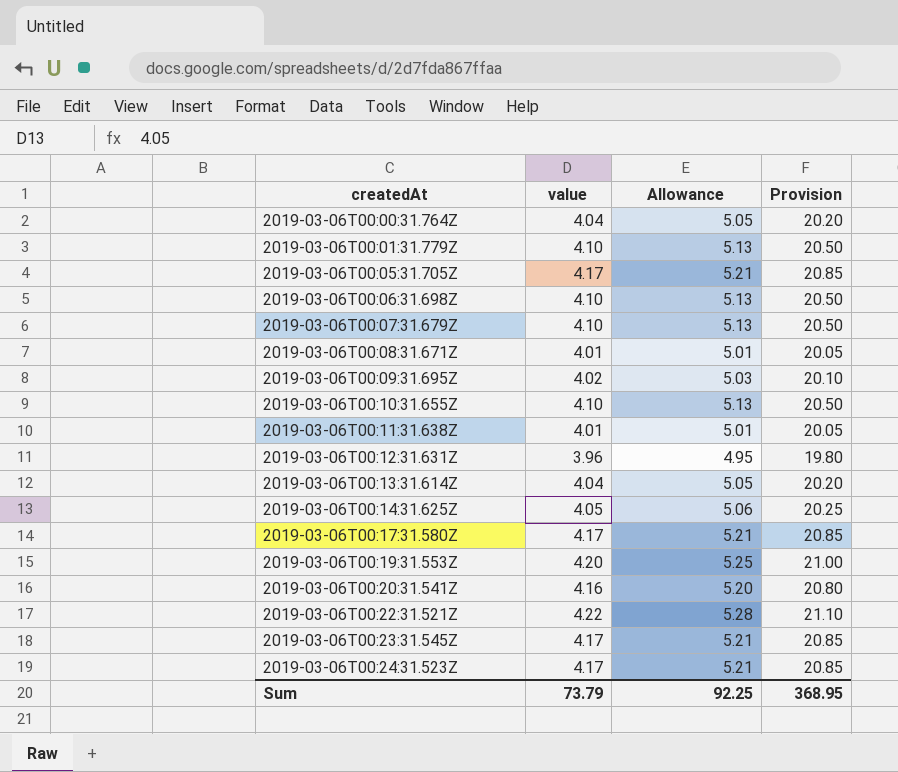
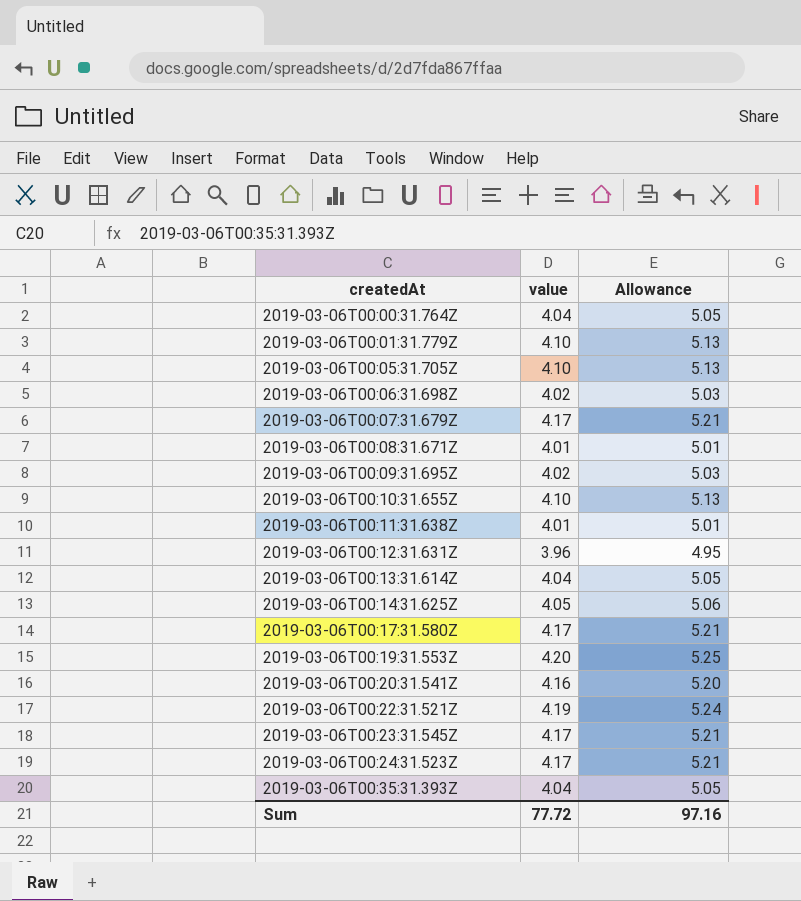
column Provision | formula: [value] * 5 -> none
2019-03-06T00:05:31.705Z | value: 4.17 -> 4.10
2019-03-06T00:05:31.705Z | Allowance: 5.21 -> 5.13
2019-03-06T00:06:31.698Z | value: 4.10 -> 4.02
2019-03-06T00:06:31.698Z | Allowance: 5.13 -> 5.03
2019-03-06T00:07:31.679Z | value: 4.10 -> 4.17
2019-03-06T00:07:31.679Z | Allowance: 5.13 -> 5.21
2019-03-06T00:22:31.521Z | value: 4.22 -> 4.19
2019-03-06T00:22:31.521Z | Allowance: 5.28 -> 5.24
row 2019-03-06T00:35:31.393Z: none -> 4.04 | 5.05
Sum | value: 73.79 -> 77.72
Sum | Allowance: 92.25 -> 97.16

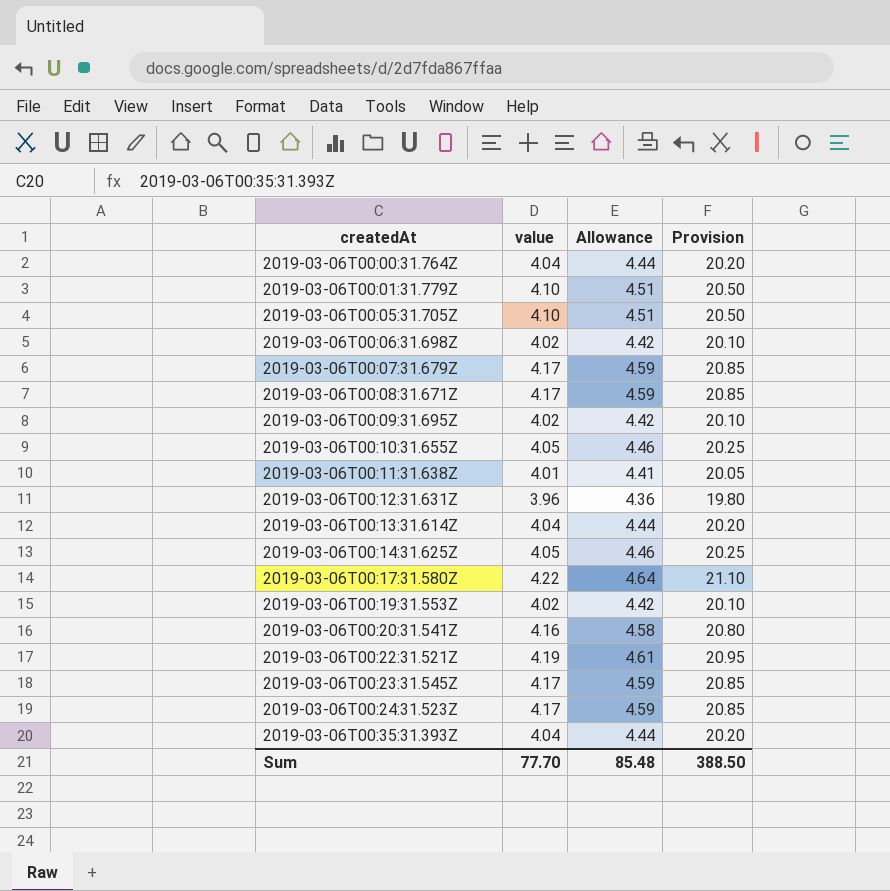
column Allowance | formula: [value] * 1.25 -> [value] * 1.1
column Provision | formula: none -> [value] * 5
2019-03-06T00:08:31.671Z | value: 4.01 -> 4.17
2019-03-06T00:10:31.655Z | value: 4.10 -> 4.05
2019-03-06T00:17:31.580Z | value: 4.17 -> 4.22
2019-03-06T00:19:31.553Z | value: 4.20 -> 4.02
Sum | value: 77.72 -> 77.70
Sum | Allowance: 97.16 -> 85.48

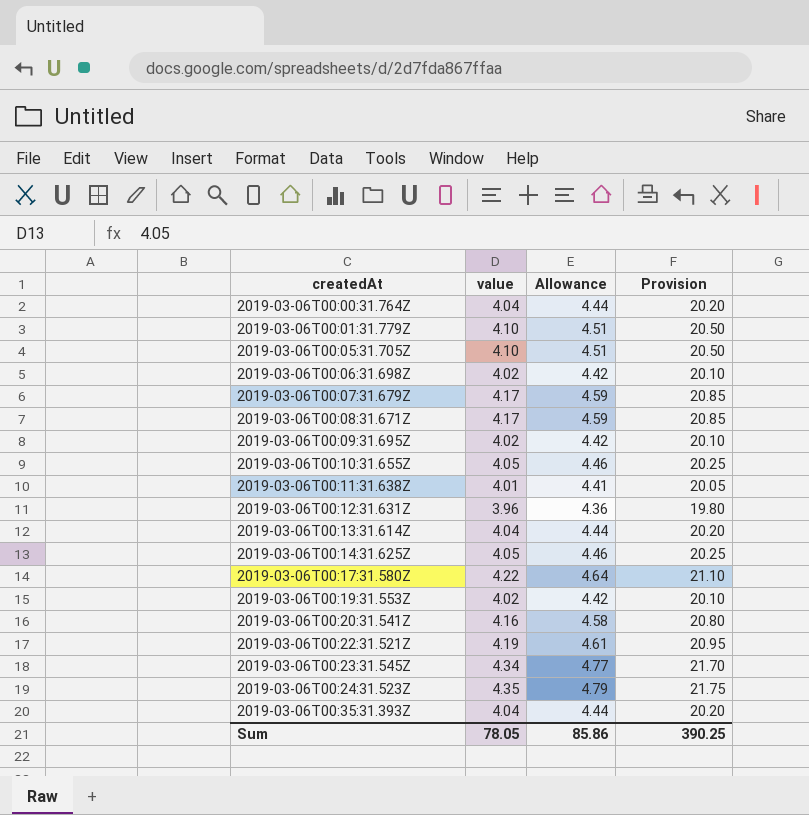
2019-03-06T00:23:31.545Z | value: 4.17 -> 4.34
2019-03-06T00:23:31.545Z | Allowance: 4.59 -> 4.77
2019-03-06T00:23:31.545Z | Provision: 20.85 -> 21.70
2019-03-06T00:24:31.523Z | value: 4.17 -> 4.35
2019-03-06T00:24:31.523Z | Allowance: 4.59 -> 4.79
2019-03-06T00:24:31.523Z | Provision: 20.85 -> 21.75
Sum | value: 77.70 -> 78.05
Sum | Allowance: 85.48 -> 85.86
Sum | Provision: 388.50 -> 390.25

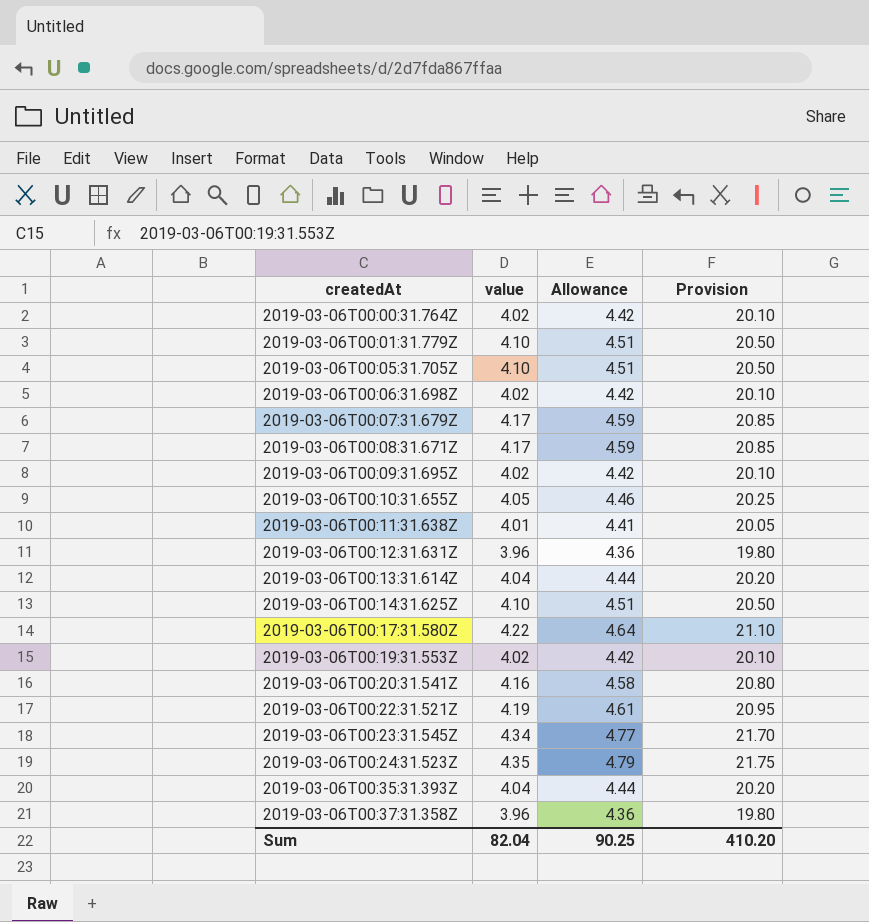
2019-03-06T00:00:31.764Z | value: 4.04 -> 4.02
2019-03-06T00:00:31.764Z | Allowance: 4.44 -> 4.42
2019-03-06T00:00:31.764Z | Provision: 20.20 -> 20.10
2019-03-06T00:14:31.625Z | value: 4.05 -> 4.10
2019-03-06T00:14:31.625Z | Allowance: 4.46 -> 4.51
2019-03-06T00:14:31.625Z | Provision: 20.25 -> 20.50
row 2019-03-06T00:37:31.358Z: none -> 3.96 | 4.36 | 19.80
Sum | value: 78.05 -> 82.04
Sum | Allowance: 85.86 -> 90.25
Sum | Provision: 390.25 -> 410.20

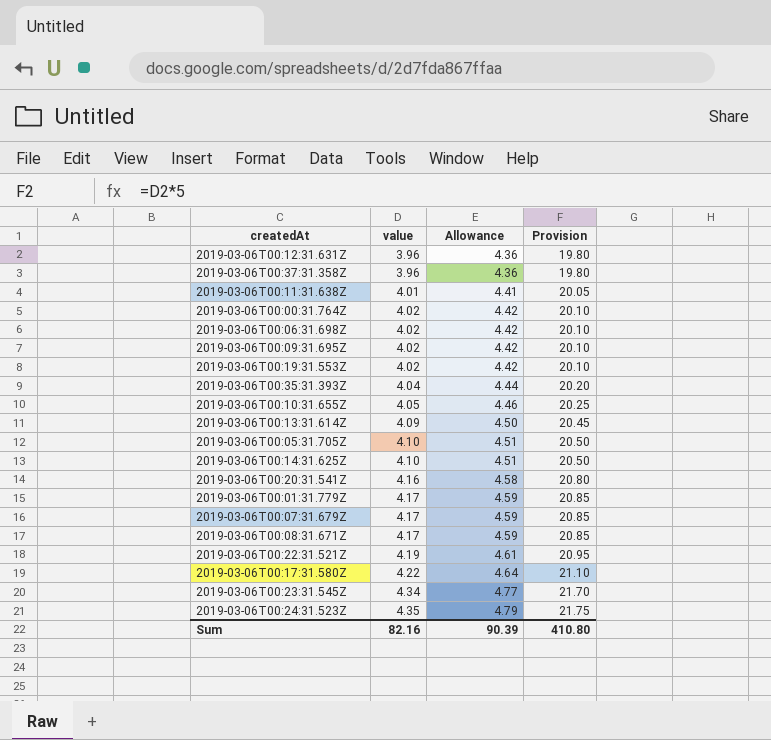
row order: createdAt ascending -> value ascending
2019-03-06T00:13:31.614Z | value: 4.04 -> 4.09
2019-03-06T00:13:31.614Z | Allowance: 4.44 -> 4.50
2019-03-06T00:13:31.614Z | Provision: 20.20 -> 20.45
2019-03-06T00:01:31.779Z | value: 4.10 -> 4.17
2019-03-06T00:01:31.779Z | Allowance: 4.51 -> 4.59
2019-03-06T00:01:31.779Z | Provision: 20.50 -> 20.85
Sum | value: 82.04 -> 82.16
Sum | Allowance: 90.25 -> 90.39
Sum | Provision: 410.20 -> 410.80

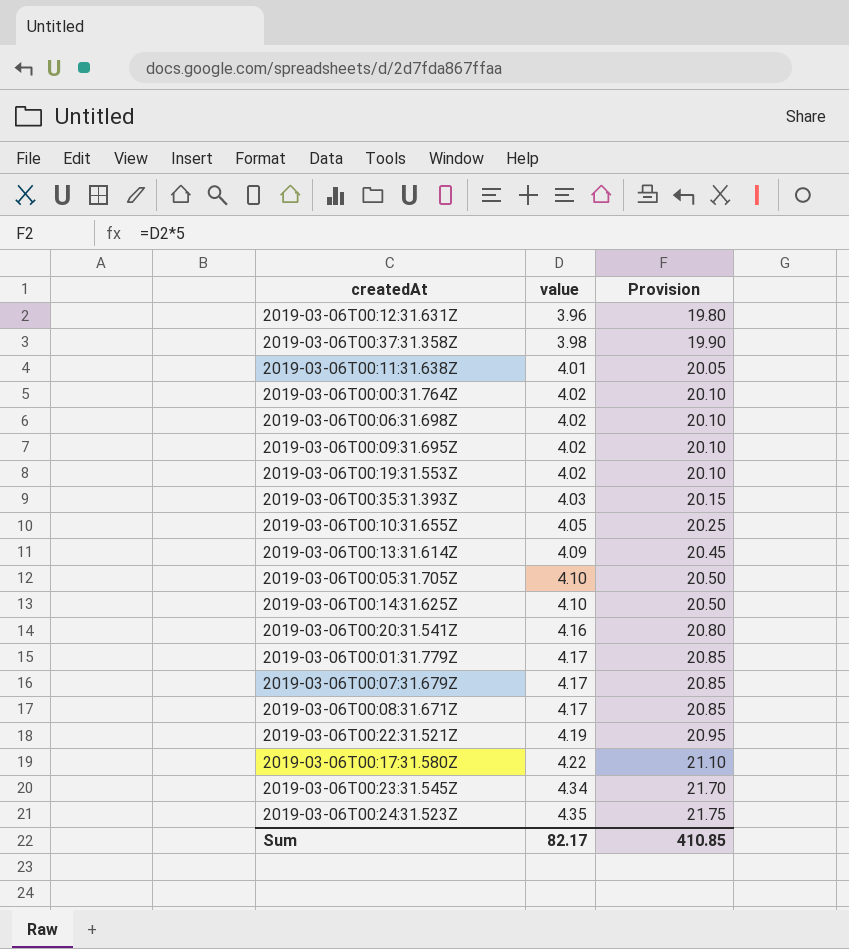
column Allowance | formula: [value] * 1.1 -> none
2019-03-06T00:37:31.358Z | value: 3.96 -> 3.98
2019-03-06T00:37:31.358Z | Provision: 19.80 -> 19.90
2019-03-06T00:35:31.393Z | value: 4.04 -> 4.03
2019-03-06T00:35:31.393Z | Provision: 20.20 -> 20.15
Sum | value: 82.16 -> 82.17
Sum | Provision: 410.80 -> 410.85

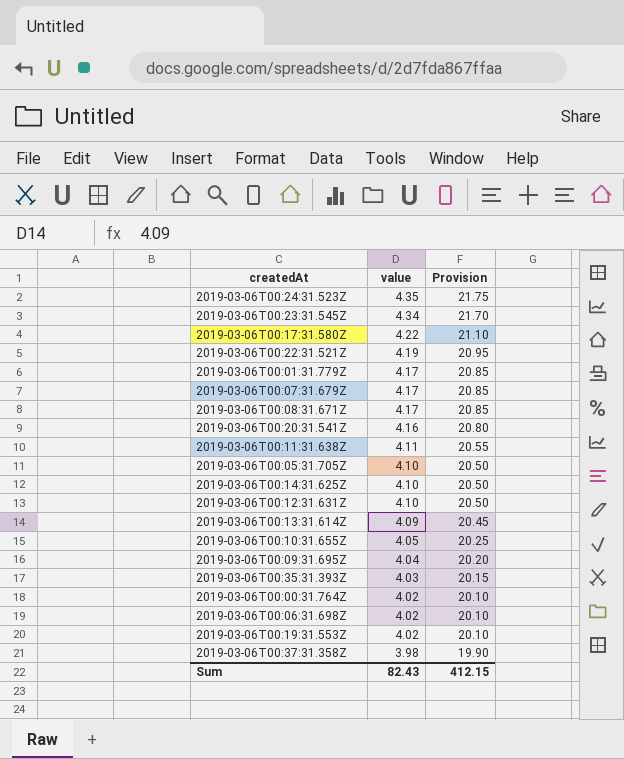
row order: value ascending -> value descending
2019-03-06T00:11:31.638Z | value: 4.01 -> 4.11
2019-03-06T00:11:31.638Z | Provision: 20.05 -> 20.55
2019-03-06T00:12:31.631Z | value: 3.96 -> 4.10
2019-03-06T00:12:31.631Z | Provision: 19.80 -> 20.50
2019-03-06T00:09:31.695Z | value: 4.02 -> 4.04
2019-03-06T00:09:31.695Z | Provision: 20.10 -> 20.20
Sum | value: 82.17 -> 82.43
Sum | Provision: 410.85 -> 412.15

